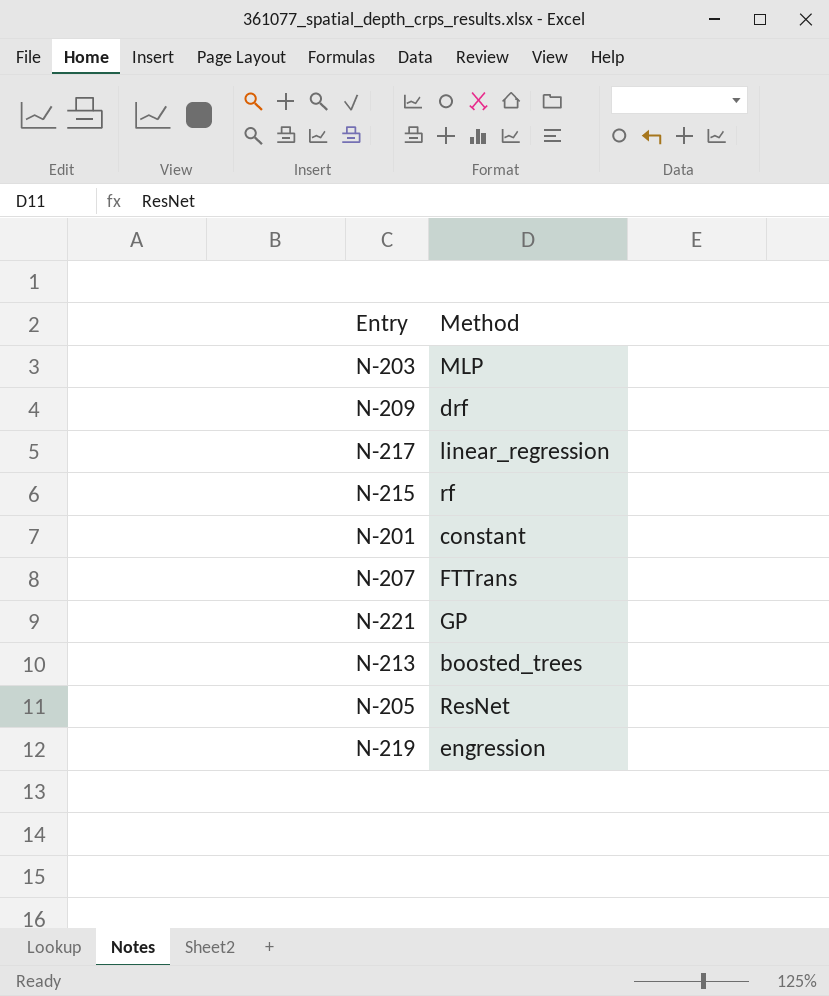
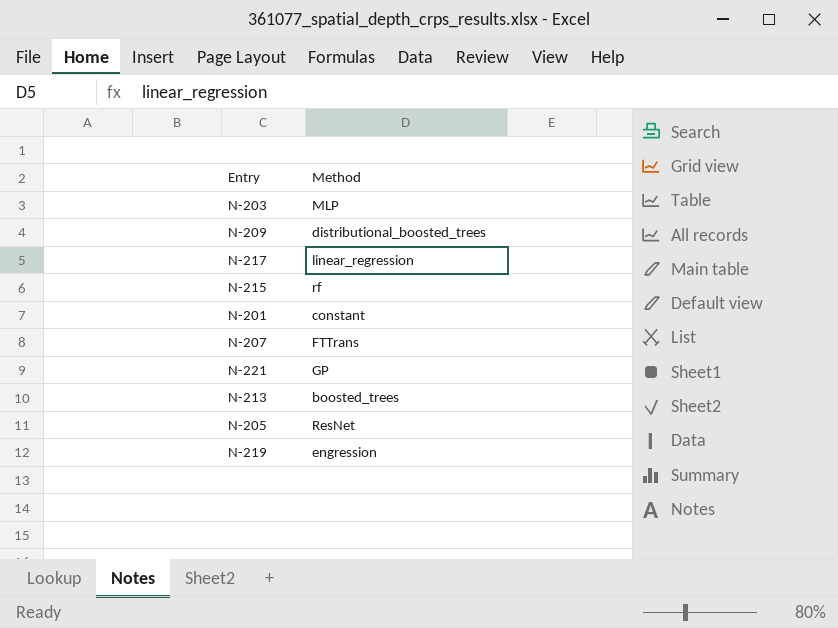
N-209 | Method: drf -> distributional_boosted_trees

